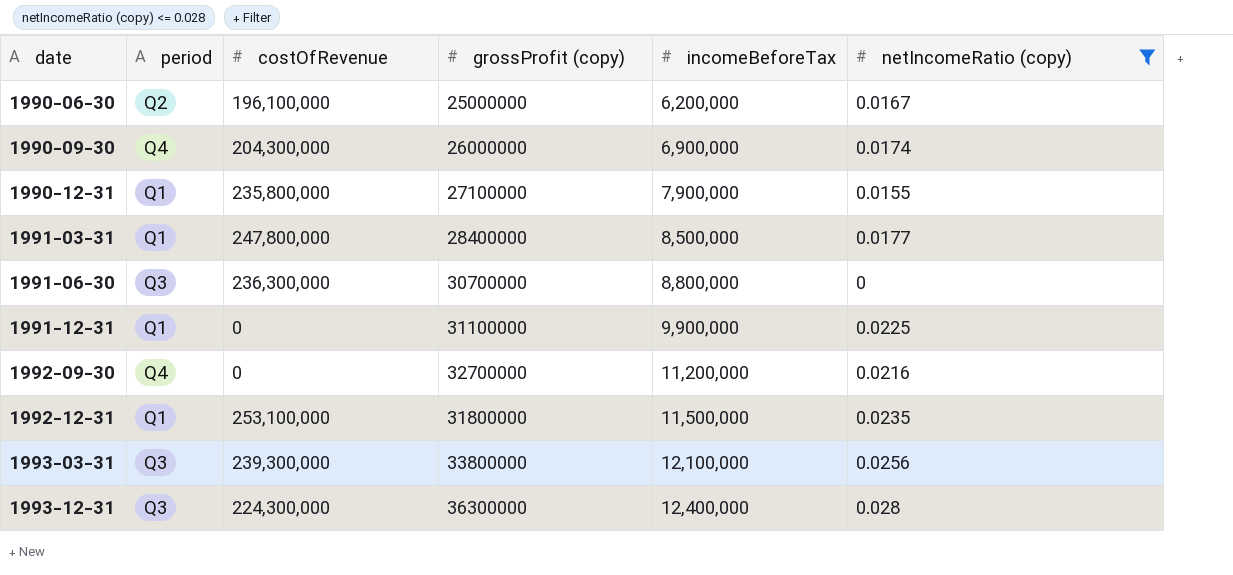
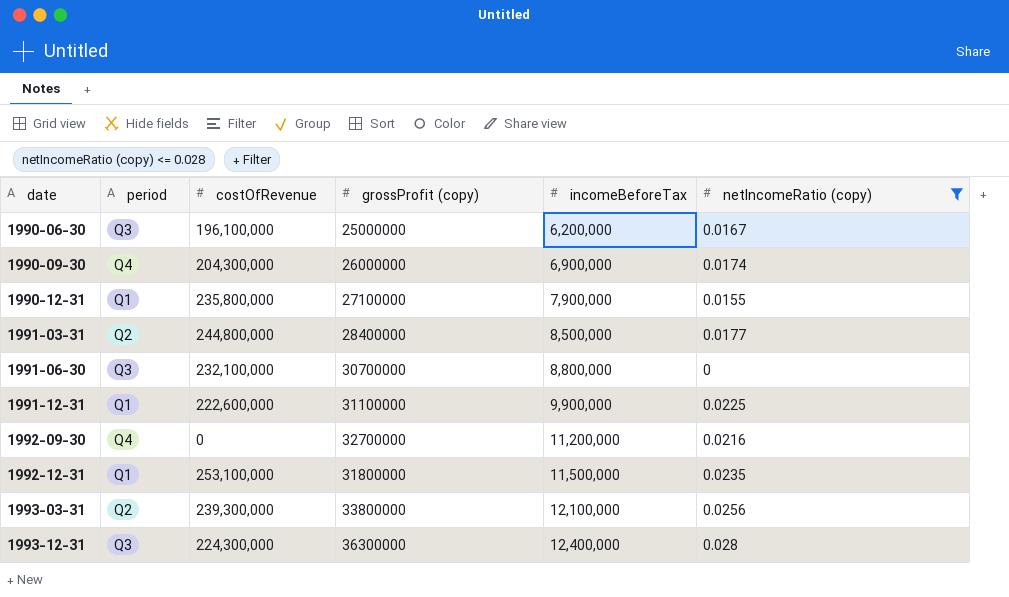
1990-06-30 | period: Q2 -> Q3
1991-03-31 | period: Q1 -> Q2
1991-03-31 | costOfRevenue: 247,800,000 -> 244,800,000
1991-06-30 | costOfRevenue: 236,300,000 -> 232,100,000
1991-12-31 | costOfRevenue: 0 -> 222,600,000
1993-03-31 | period: Q3 -> Q2

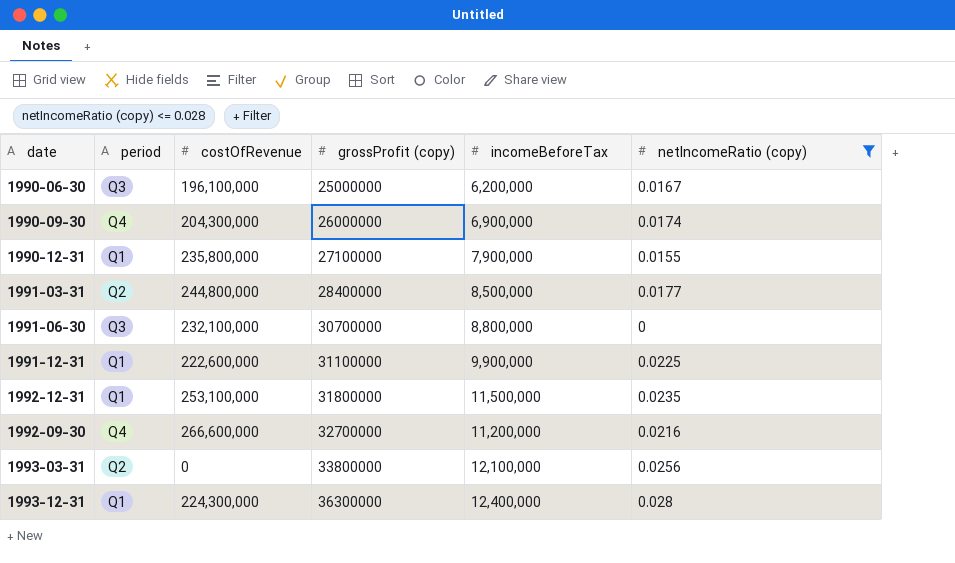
row order: date ascending -> grossProfit (copy) ascending
1992-09-30 | costOfRevenue: 0 -> 266,600,000
1993-03-31 | costOfRevenue: 239,300,000 -> 0
1993-12-31 | period: Q3 -> Q1

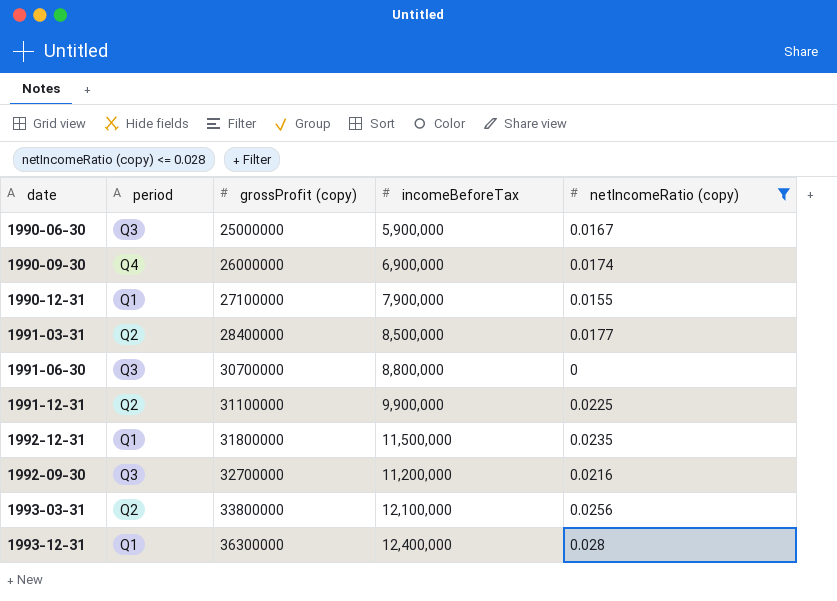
column costOfRevenue | position: 3 -> none
1990-06-30 | incomeBeforeTax: 6,200,000 -> 5,900,000
1991-12-31 | period: Q1 -> Q2
1992-09-30 | period: Q4 -> Q3

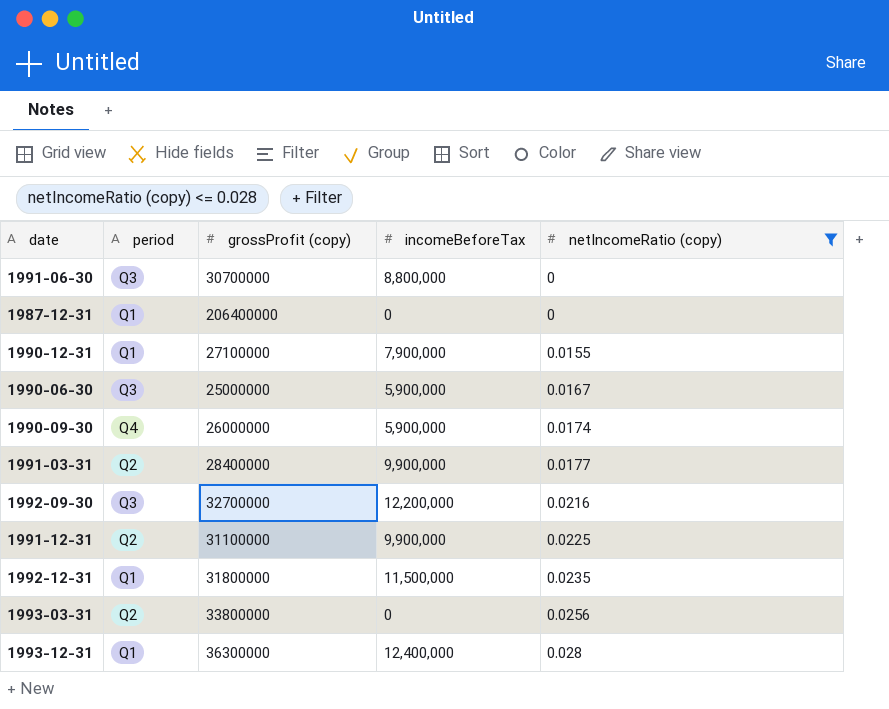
row order: grossProfit (copy) ascending -> netIncomeRatio (copy) ascending
row 1987-12-31: none -> Q1 | 206400000 | 0 | 0
1990-09-30 | incomeBeforeTax: 6,900,000 -> 5,900,000
1991-03-31 | incomeBeforeTax: 8,500,000 -> 9,900,000
1992-09-30 | incomeBeforeTax: 11,200,000 -> 12,200,000
1993-03-31 | incomeBeforeTax: 12,100,000 -> 0

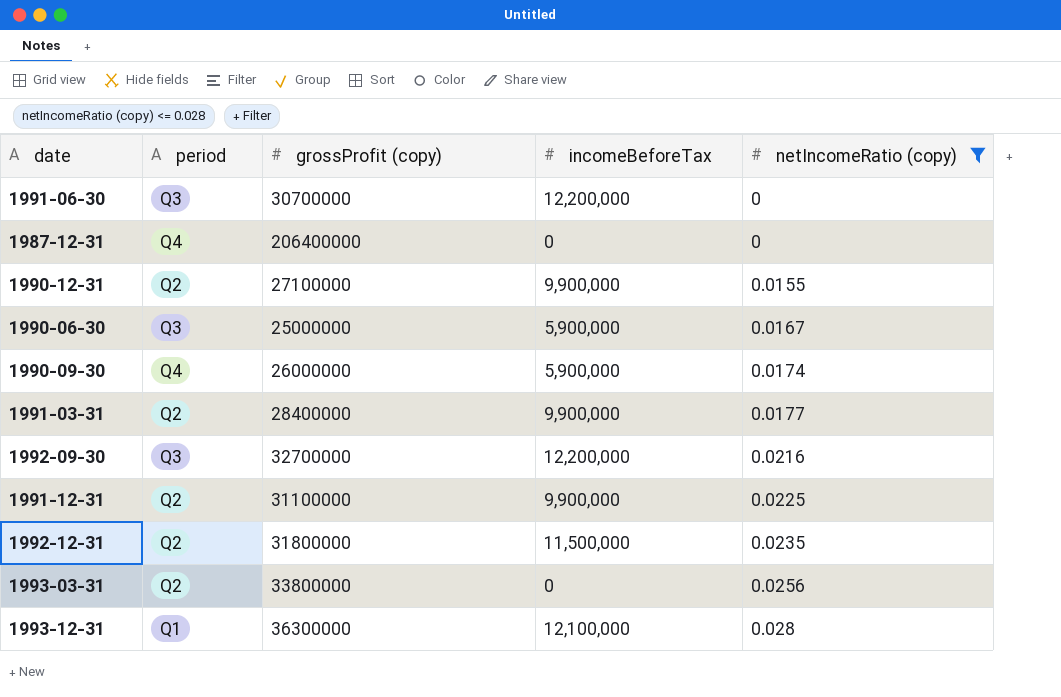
1991-06-30 | incomeBeforeTax: 8,800,000 -> 12,200,000
1987-12-31 | period: Q1 -> Q4
1990-12-31 | period: Q1 -> Q2
1990-12-31 | incomeBeforeTax: 7,900,000 -> 9,900,000
1992-12-31 | period: Q1 -> Q2
1993-12-31 | incomeBeforeTax: 12,400,000 -> 12,100,000

